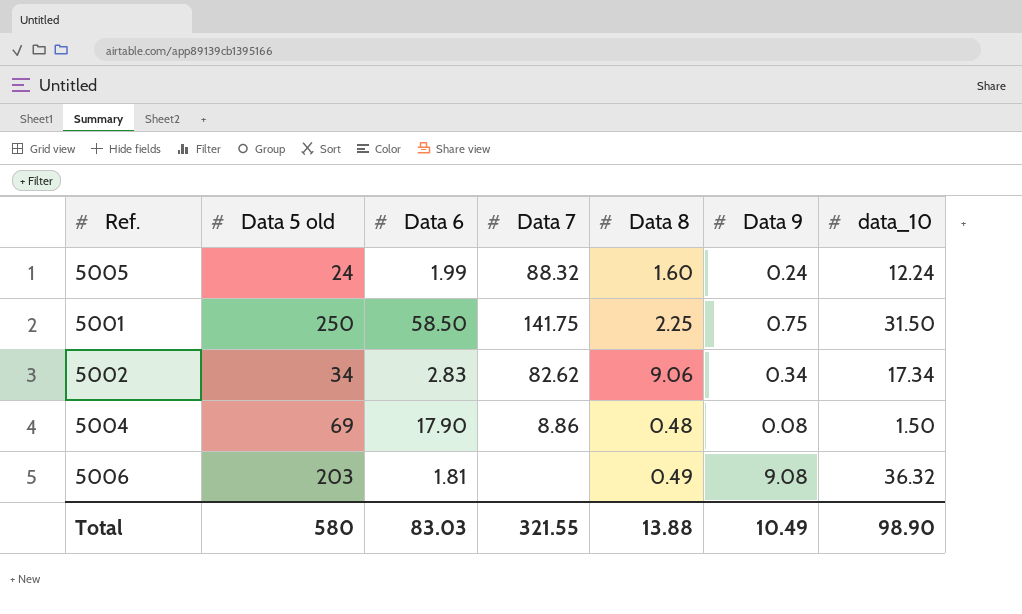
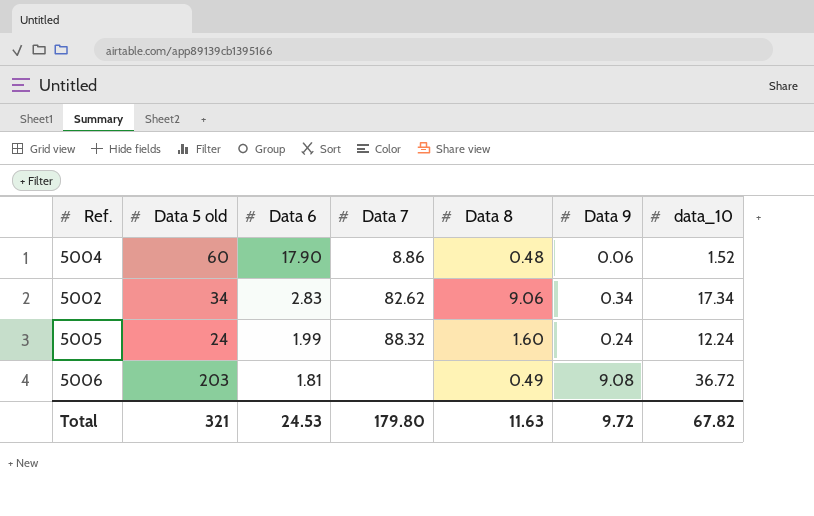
row order: none -> Data 6 descending
row 5001: 250 | 58.50 | 141.75 | 2.25 | 0.75 | 31.50 -> none
5004 | Data 5 old: 69 -> 60
5004 | Data 9: 0.08 -> 0.06
5004 | data_10: 1.50 -> 1.52
5006 | data_10: 36.32 -> 36.72
Total | Data 5 old: 580 -> 321
Total | Data 6: 83.03 -> 24.53
Total | Data 7: 321.55 -> 179.80
Total | Data 8: 13.88 -> 11.63
Total | Data 9: 10.49 -> 9.72
Total | data_10: 98.90 -> 67.82

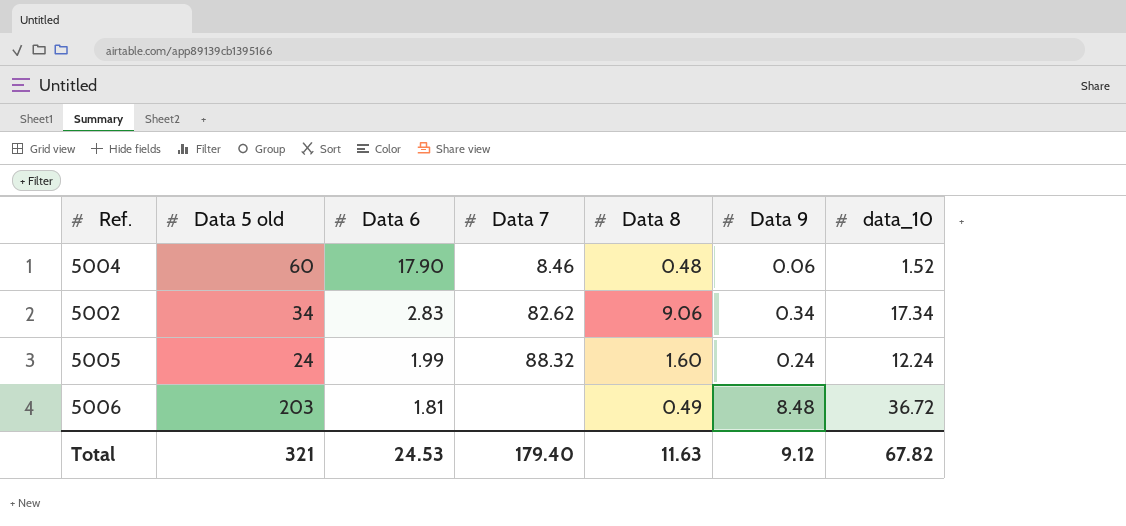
5004 | Data 7: 8.86 -> 8.46
5006 | Data 9: 9.08 -> 8.48
Total | Data 7: 179.80 -> 179.40
Total | Data 9: 9.72 -> 9.12

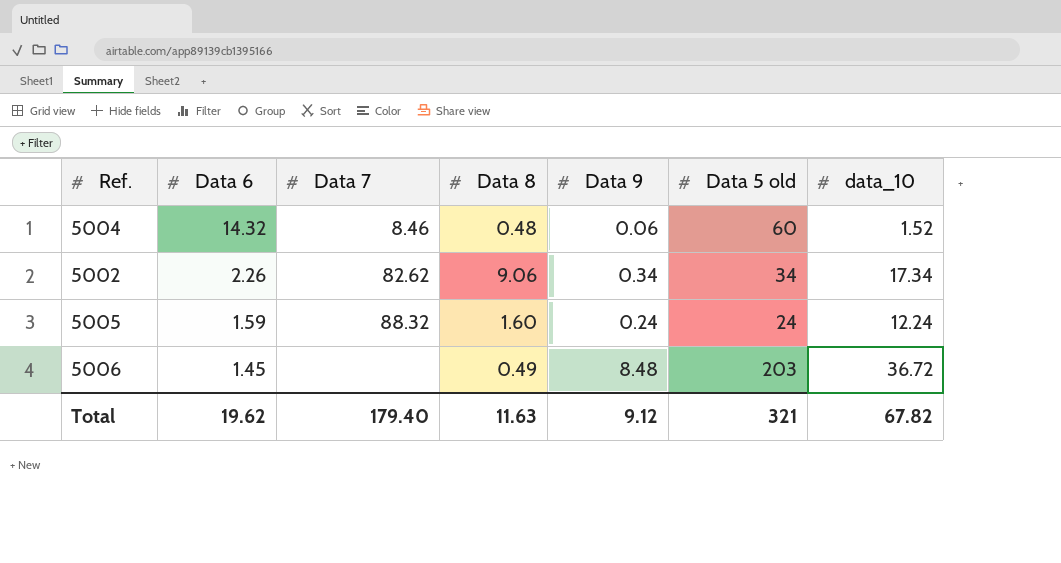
column Data 5 old | position: 2 -> 6
5004 | Data 6: 17.90 -> 14.32
5002 | Data 6: 2.83 -> 2.26
5005 | Data 6: 1.99 -> 1.59
5006 | Data 6: 1.81 -> 1.45
Total | Data 6: 24.53 -> 19.62

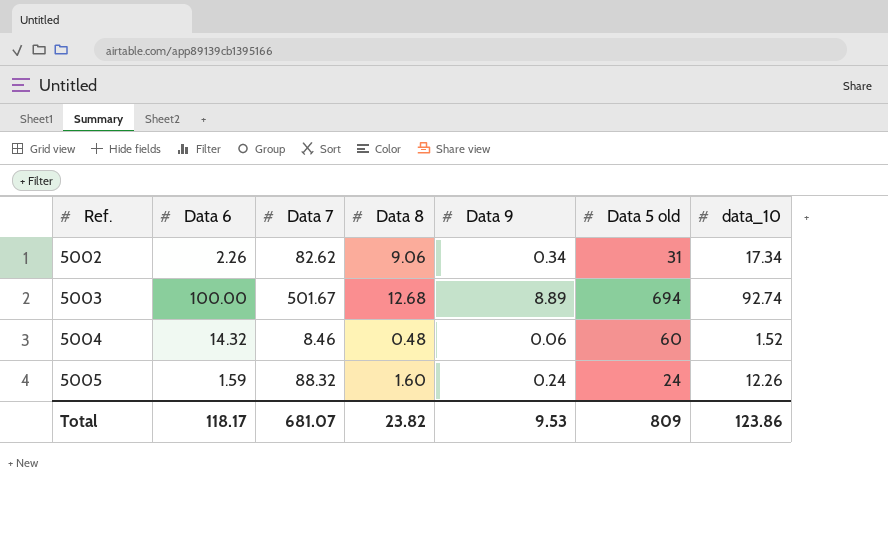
row order: Data 6 descending -> Ref. ascending
row 5006: 1.45 | none | 0.49 | 8.48 | 203 | 36.72 -> none
5002 | Data 5 old: 34 -> 31
row 5003: none -> 100.00 | 501.67 | 12.68 | 8.89 | 694 | 92.74
5005 | data_10: 12.24 -> 12.26
Total | Data 6: 19.62 -> 118.17
Total | Data 7: 179.40 -> 681.07
Total | Data 8: 11.63 -> 23.82
Total | Data 9: 9.12 -> 9.53
Total | Data 5 old: 321 -> 809
Total | data_10: 67.82 -> 123.86

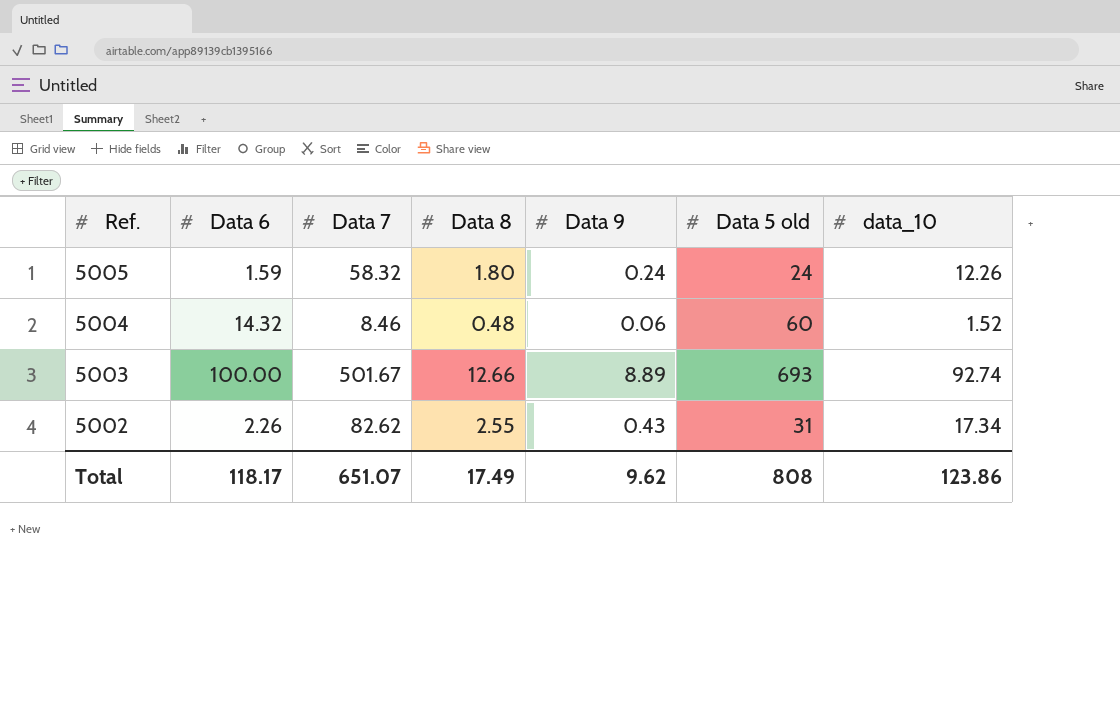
row order: Ref. ascending -> Ref. descending
5005 | Data 7: 88.32 -> 58.32
5005 | Data 8: 1.60 -> 1.80
5003 | Data 8: 12.68 -> 12.66
5003 | Data 5 old: 694 -> 693
5002 | Data 8: 9.06 -> 2.55
5002 | Data 9: 0.34 -> 0.43
Total | Data 7: 681.07 -> 651.07
Total | Data 8: 23.82 -> 17.49
Total | Data 9: 9.53 -> 9.62
Total | Data 5 old: 809 -> 808

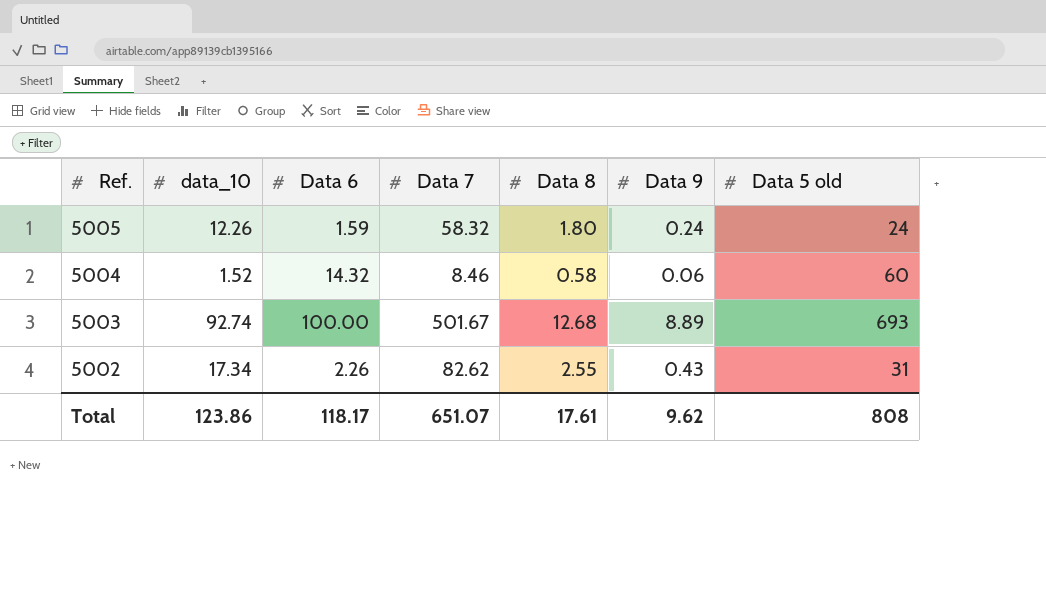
column data_10 | position: 7 -> 2
5004 | Data 8: 0.48 -> 0.58
5003 | Data 8: 12.66 -> 12.68
Total | Data 8: 17.49 -> 17.61

